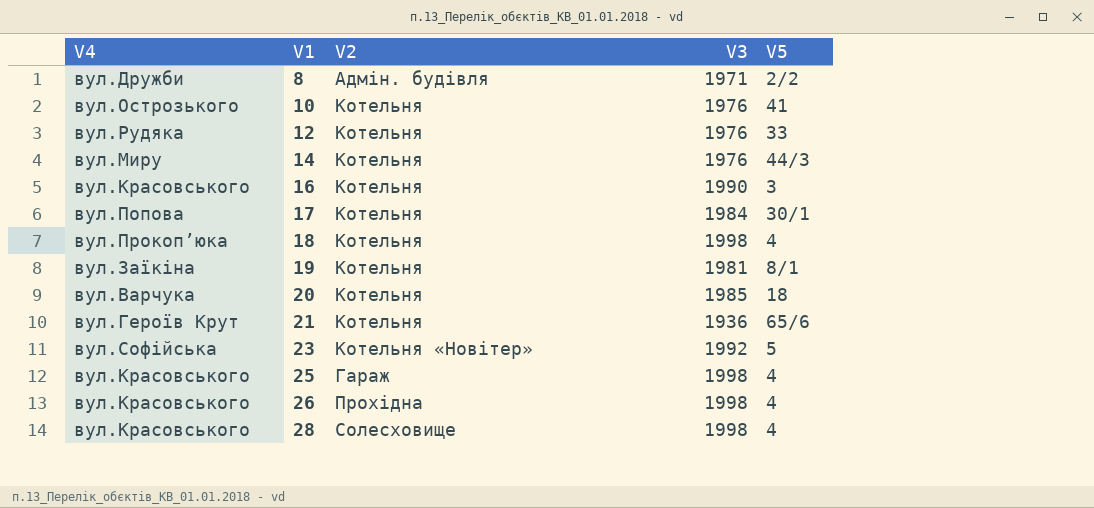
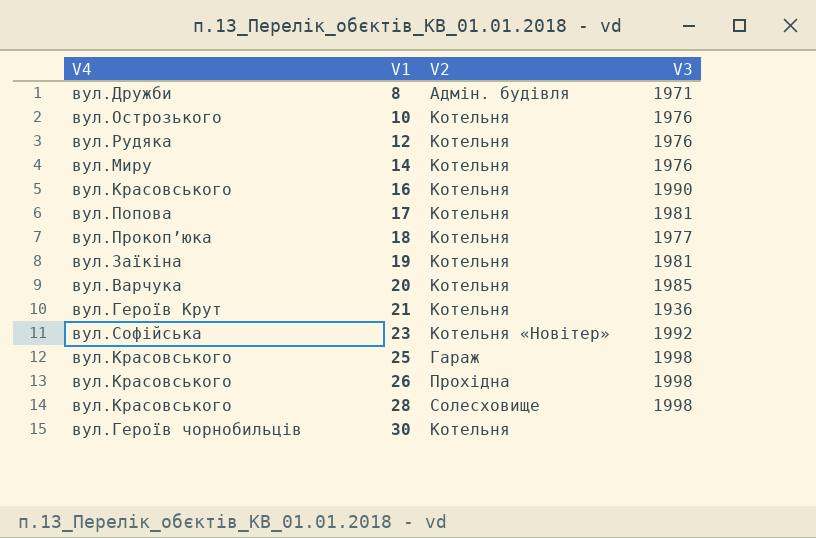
column V5 | position: 5 -> none
17 | V3: 1984 -> 1981
18 | V3: 1998 -> 1977
row 30: none -> вул.Героїв чорнобильців | Котельня | none

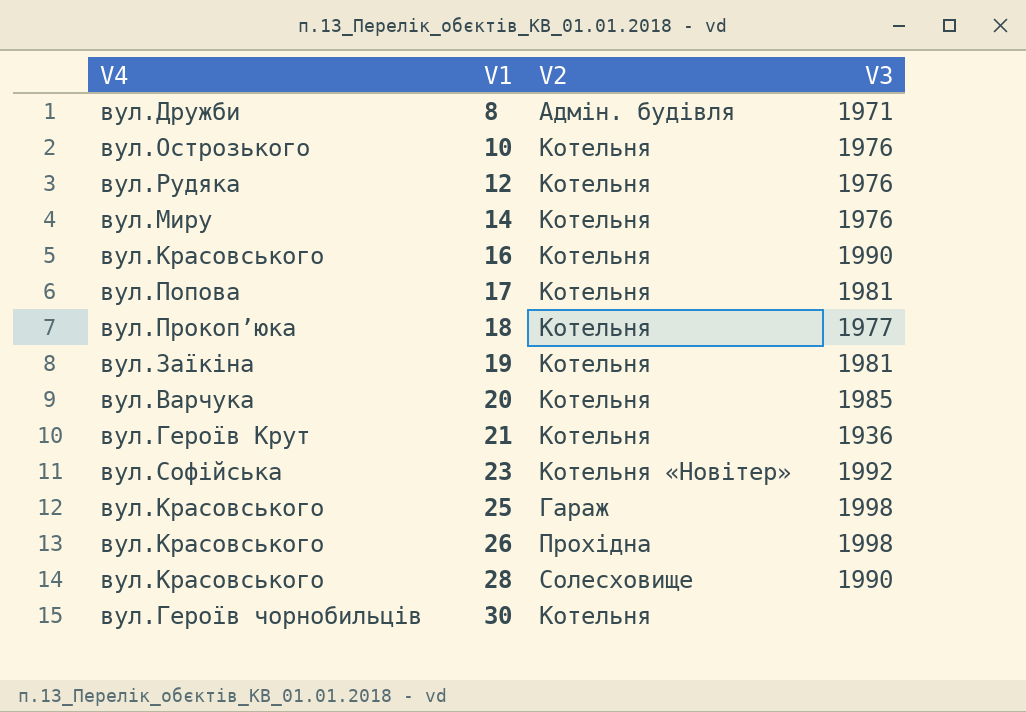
28 | V3: 1998 -> 1990

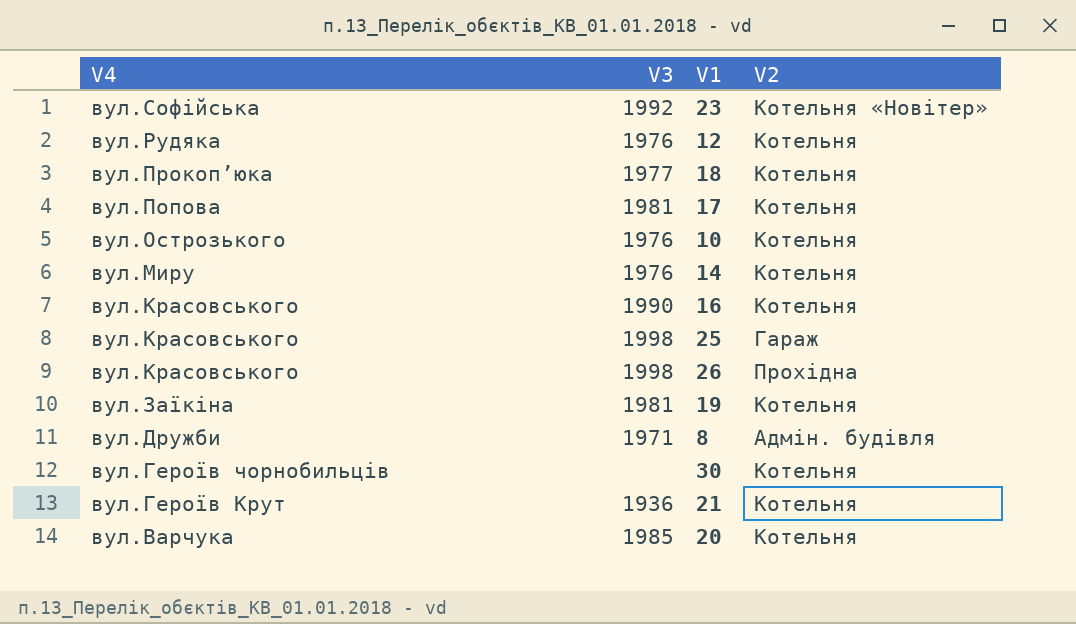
row order: V1 ascending -> V4 descending
column V3 | position: 4 -> 2
row 28: вул.Красовського | Солесховище | 1990 -> none

